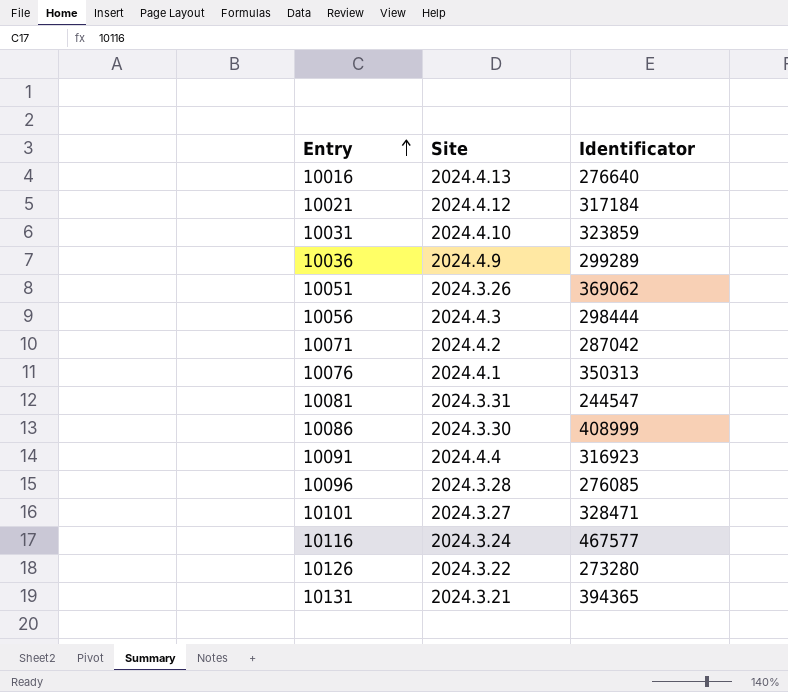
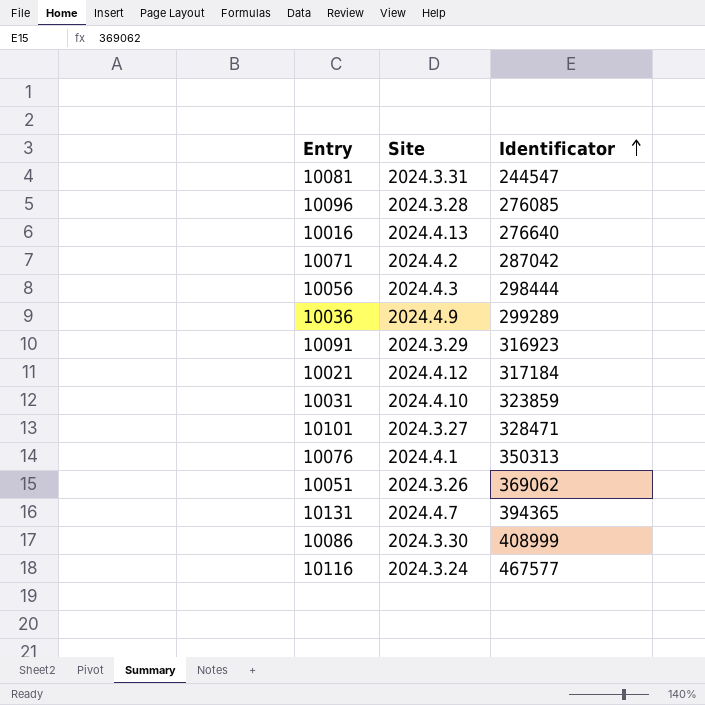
row order: Entry ascending -> Identificator ascending
row 10126: 2024.3.22 | 273280 -> none
10091 | Site: 2024.4.4 -> 2024.3.29
10131 | Site: 2024.3.21 -> 2024.4.7

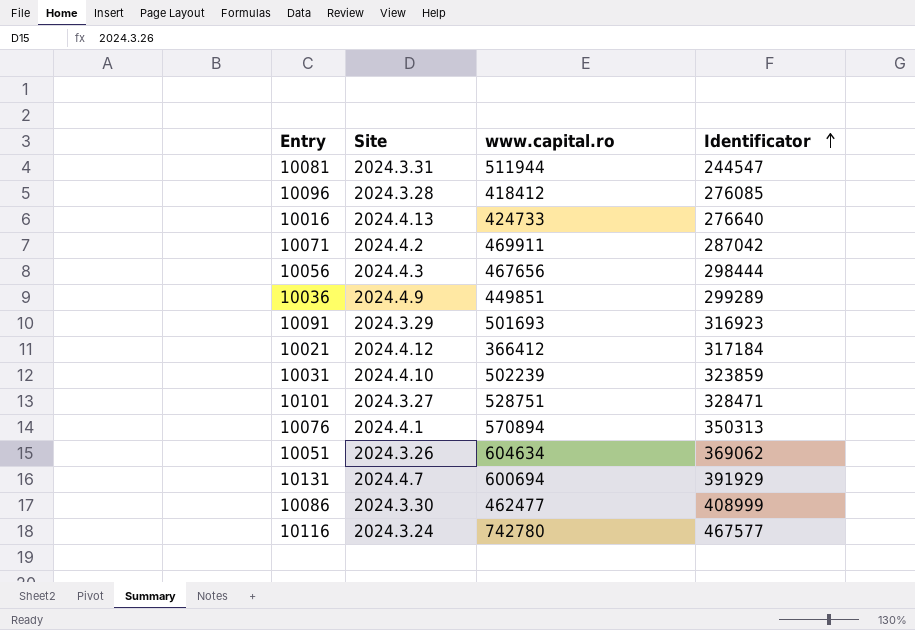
column www.capital.ro | position: none -> 3
10131 | Identificator: 394365 -> 391929

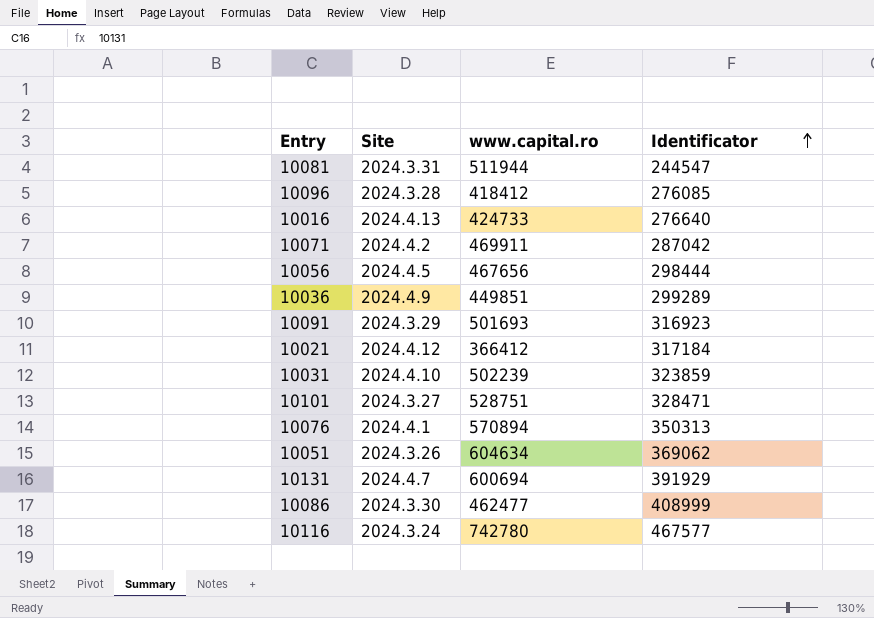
10056 | Site: 2024.4.3 -> 2024.4.5

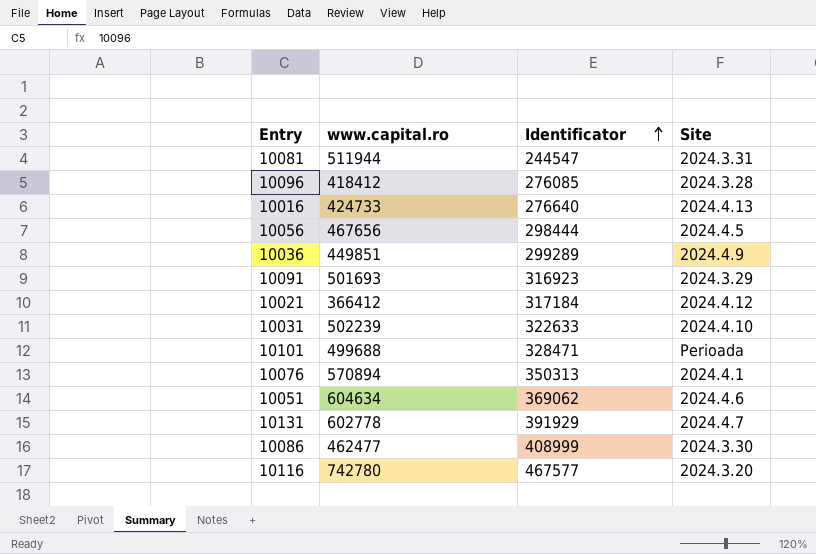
column Site | position: 2 -> 4
row 10071: 2024.4.2 | 469911 | 287042 -> none
10031 | Identificator: 323859 -> 322633
10101 | www.capital.ro: 528751 -> 499688
10101 | Site: 2024.3.27 -> Perioada
10051 | Site: 2024.3.26 -> 2024.4.6
10131 | www.capital.ro: 600694 -> 602778
10116 | Site: 2024.3.24 -> 2024.3.20

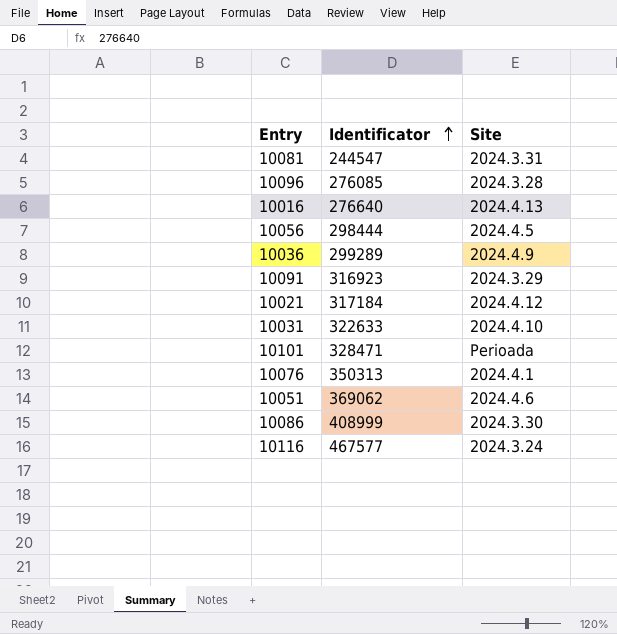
column www.capital.ro | position: 2 -> none
row 10131: 602778 | 391929 | 2024.4.7 -> none
10116 | Site: 2024.3.20 -> 2024.3.24

